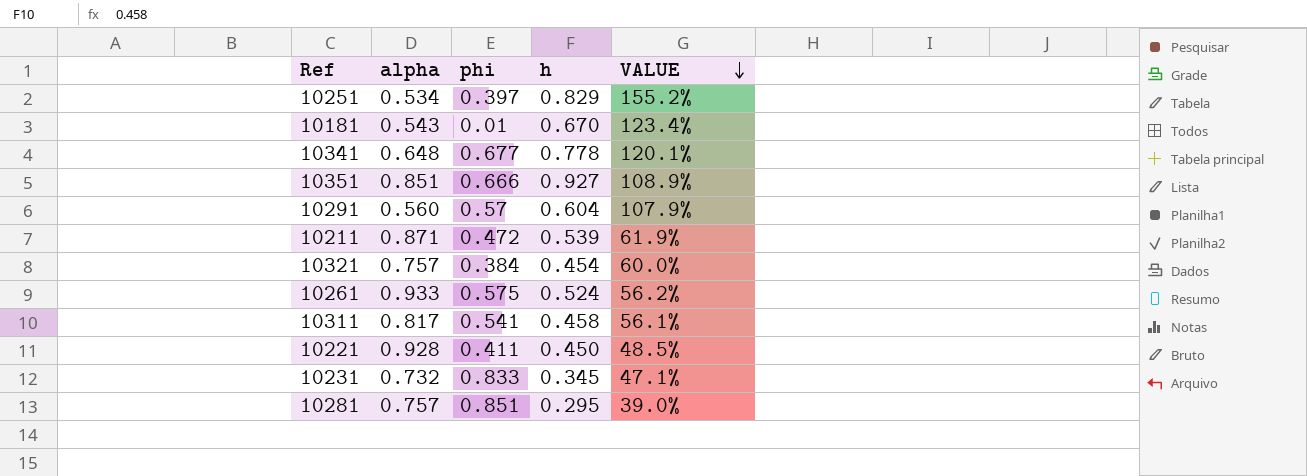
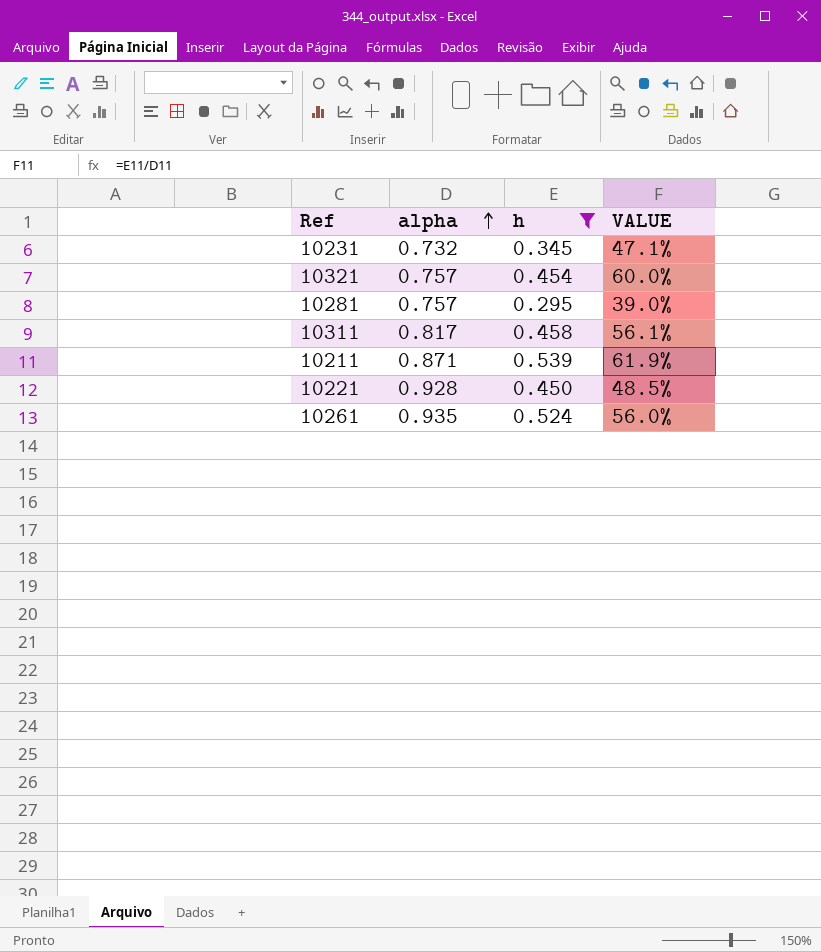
filter: none -> h <= 0.539
row order: VALUE descending -> alpha ascending
column phi | position: 3 -> none
10261 | alpha: 0.933 -> 0.935
10261 | VALUE: 56.2% -> 56.0%

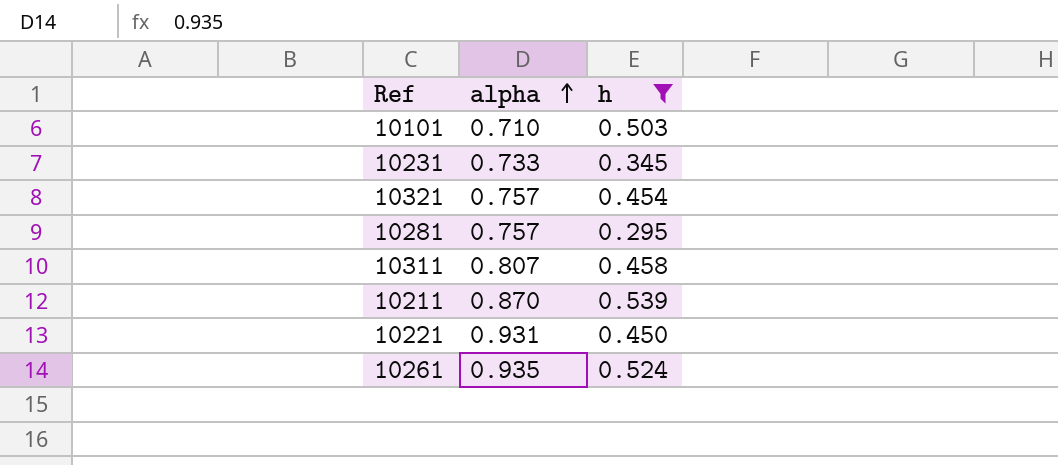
column VALUE | formula: [h] / [alpha] -> none
row 10101: none -> 0.710 | 0.503
10231 | alpha: 0.732 -> 0.733
10311 | alpha: 0.817 -> 0.807
10211 | alpha: 0.871 -> 0.870
10221 | alpha: 0.928 -> 0.931

